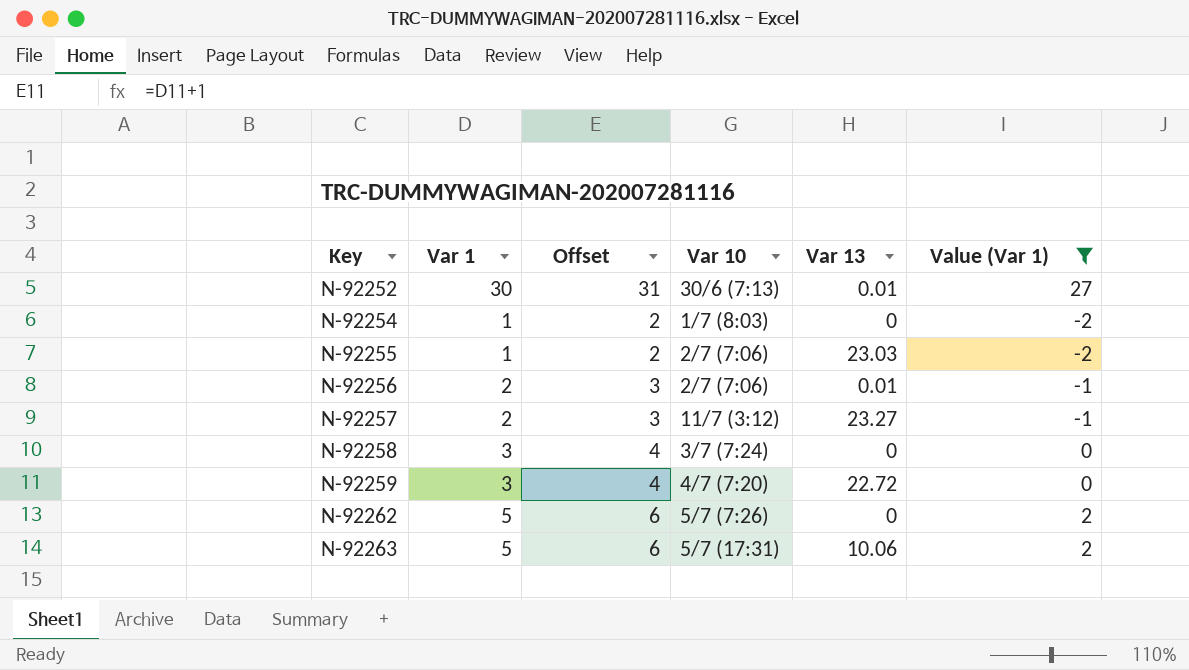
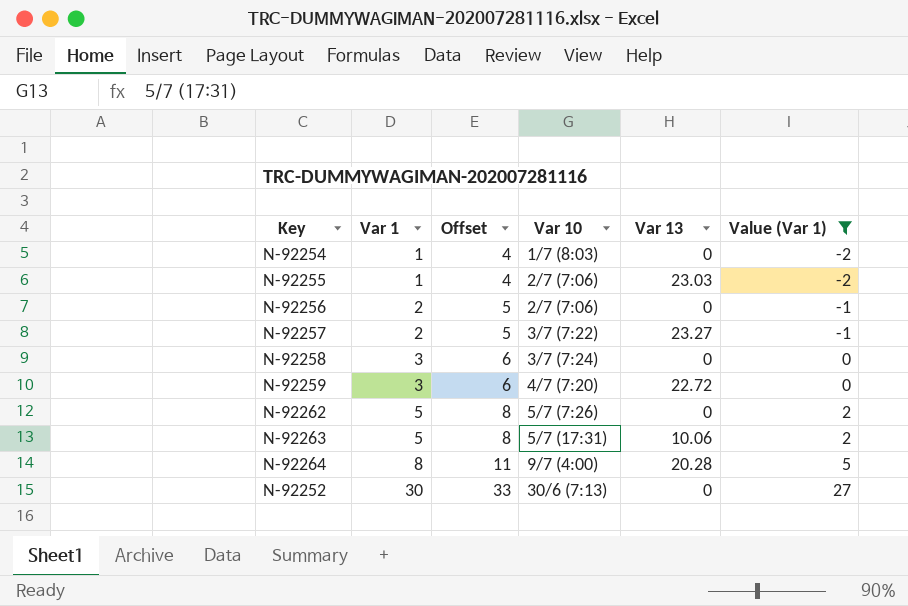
row order: Key ascending -> Var 1 ascending
column Offset | formula: [Var 1] + 1 -> [Var 1] + 3
N-92256 | Var 13: 0.01 -> 0
N-92257 | Var 10: 11/7 (3:12) -> 3/7 (7:22)
row N-92264: none -> 8 | 11 | 9/7 (4:00) | 20.28 | 5
N-92252 | Var 13: 0.01 -> 0

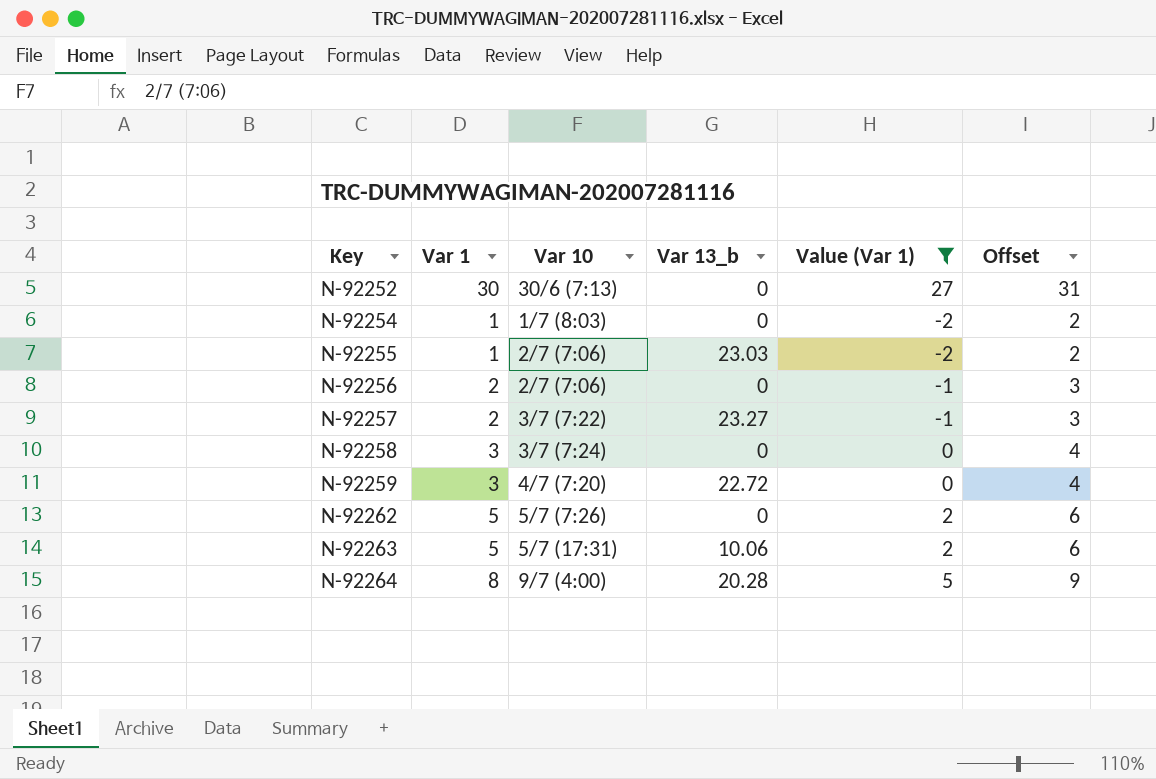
row order: Var 1 ascending -> Key ascending
column name: Var 13 -> Var 13_b
column Offset | formula: [Var 1] + 3 -> [Var 1] + 1
column Offset | position: 3 -> 6

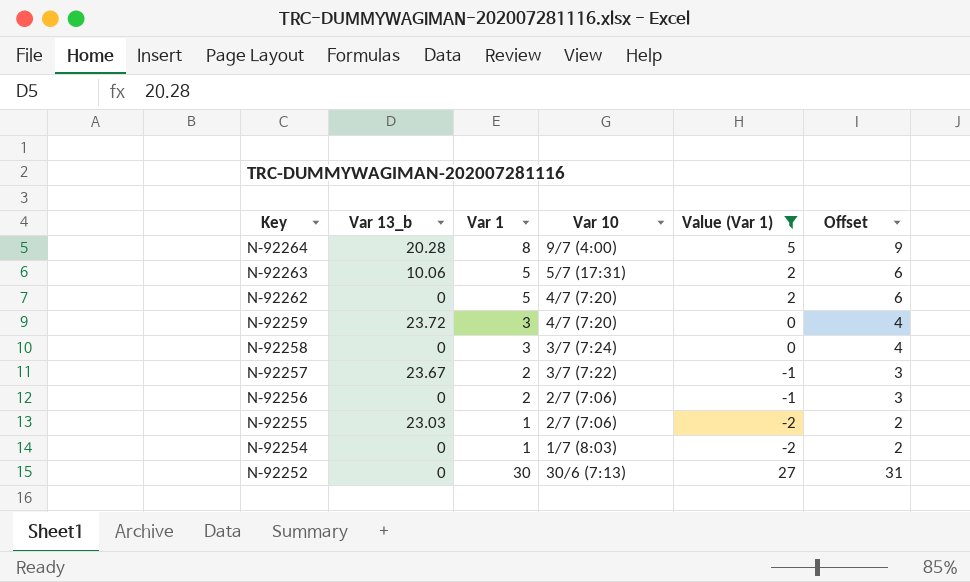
row order: Key ascending -> Key descending
column Var 13_b | position: 4 -> 2
N-92262 | Var 10: 5/7 (7:26) -> 4/7 (7:20)
N-92259 | Var 13_b: 22.72 -> 23.72
N-92257 | Var 13_b: 23.27 -> 23.67

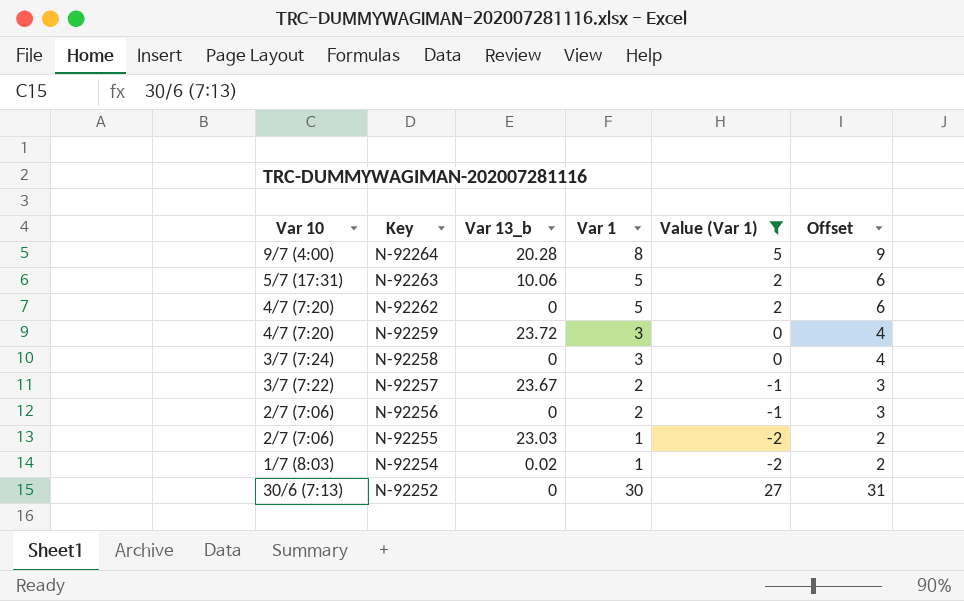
column Var 10 | position: 4 -> 1
N-92254 | Var 13_b: 0 -> 0.02

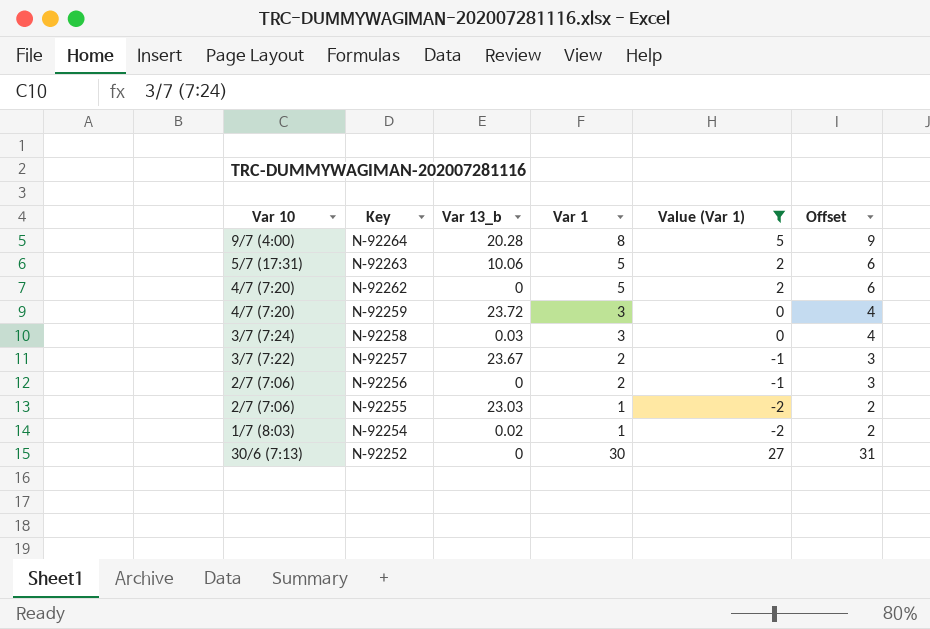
N-92258 | Var 13_b: 0 -> 0.03

